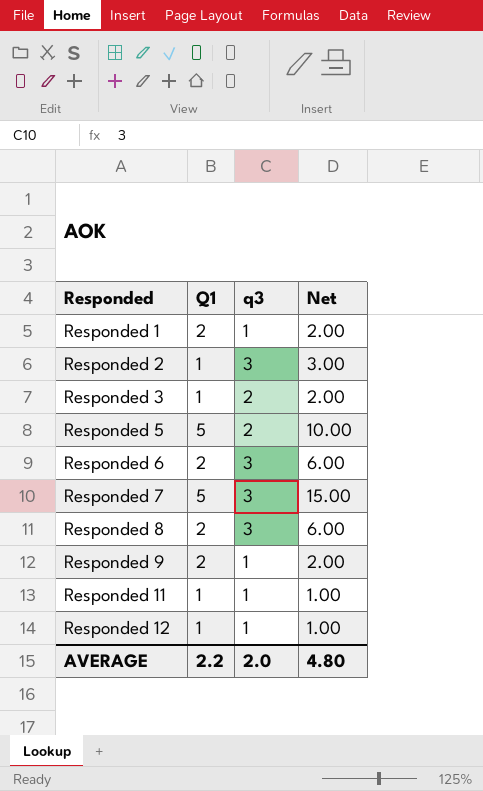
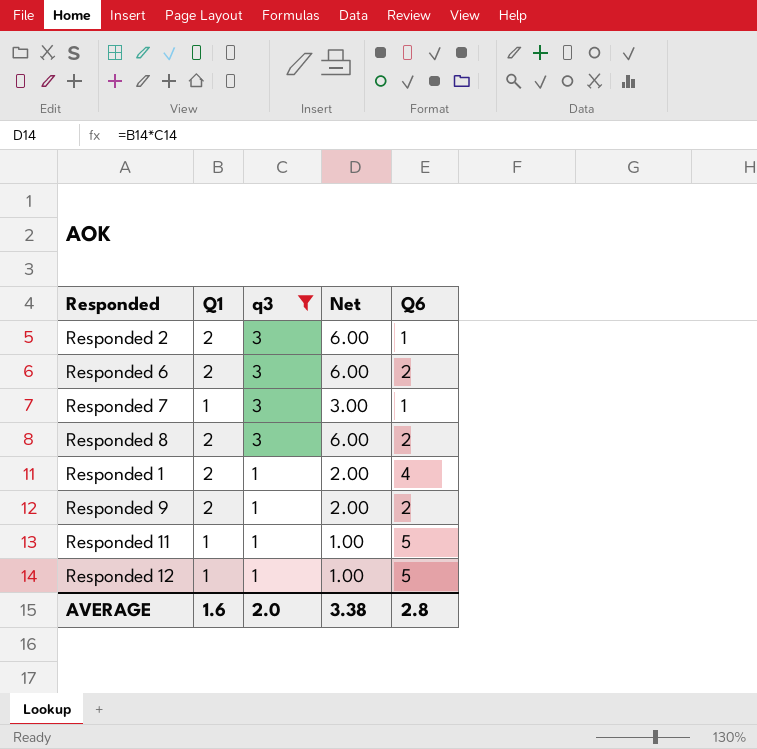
filter: none -> q3 != 2
row order: Responded ascending -> q3 descending
column Q6 | position: none -> 5
Responded 2 | Q1: 1 -> 2
Responded 2 | Net: 3.00 -> 6.00
Responded 7 | Q1: 5 -> 1
Responded 7 | Net: 15.00 -> 3.00
AVERAGE | Q1: 2.2 -> 1.6
AVERAGE | Net: 4.80 -> 3.38

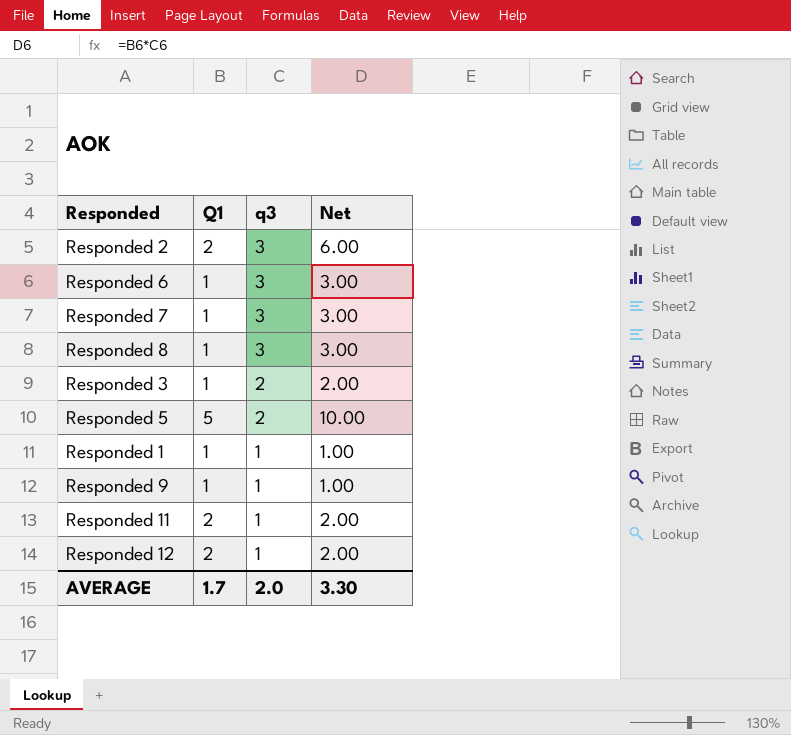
filter: q3 != 2 -> none
column Q6 | position: 5 -> none
Responded 6 | Q1: 2 -> 1
Responded 6 | Net: 6.00 -> 3.00
Responded 8 | Q1: 2 -> 1
Responded 8 | Net: 6.00 -> 3.00
Responded 1 | Q1: 2 -> 1
Responded 1 | Net: 2.00 -> 1.00
Responded 9 | Q1: 2 -> 1
Responded 9 | Net: 2.00 -> 1.00
Responded 11 | Q1: 1 -> 2
Responded 11 | Net: 1.00 -> 2.00
Responded 12 | Q1: 1 -> 2
Responded 12 | Net: 1.00 -> 2.00
AVERAGE | Q1: 1.6 -> 1.7
AVERAGE | Net: 3.38 -> 3.30

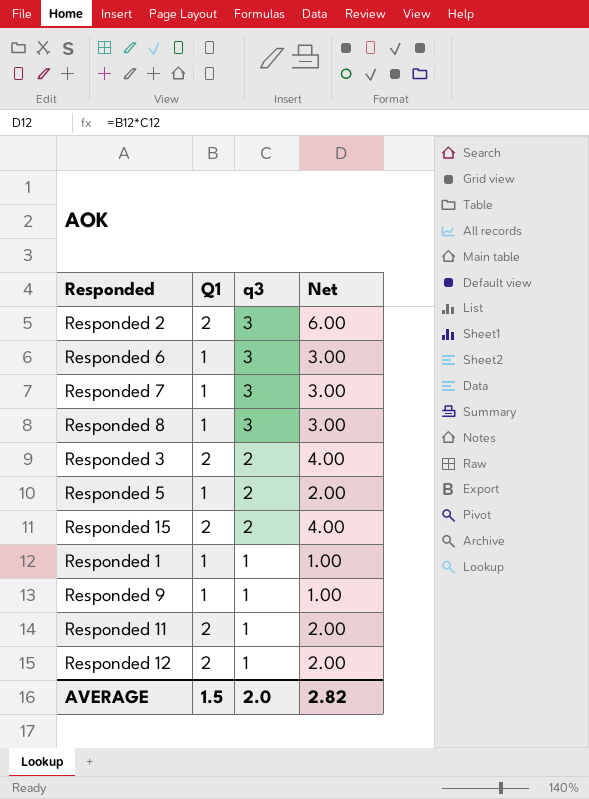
Responded 3 | Q1: 1 -> 2
Responded 3 | Net: 2.00 -> 4.00
Responded 5 | Q1: 5 -> 1
Responded 5 | Net: 10.00 -> 2.00
row Responded 15: none -> 2 | 2 | 4.00
AVERAGE | Q1: 1.7 -> 1.5
AVERAGE | Net: 3.30 -> 2.82

